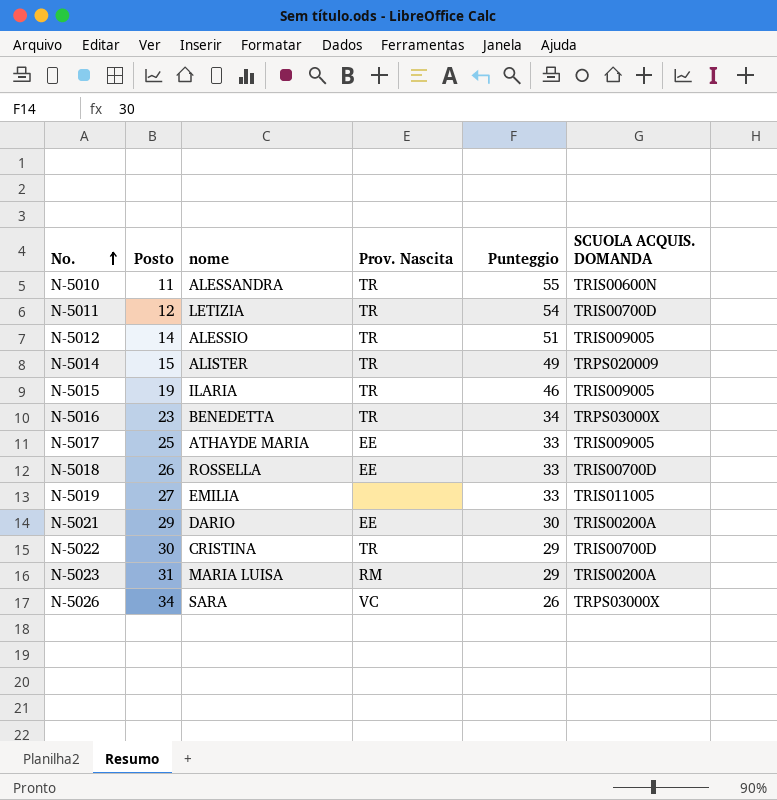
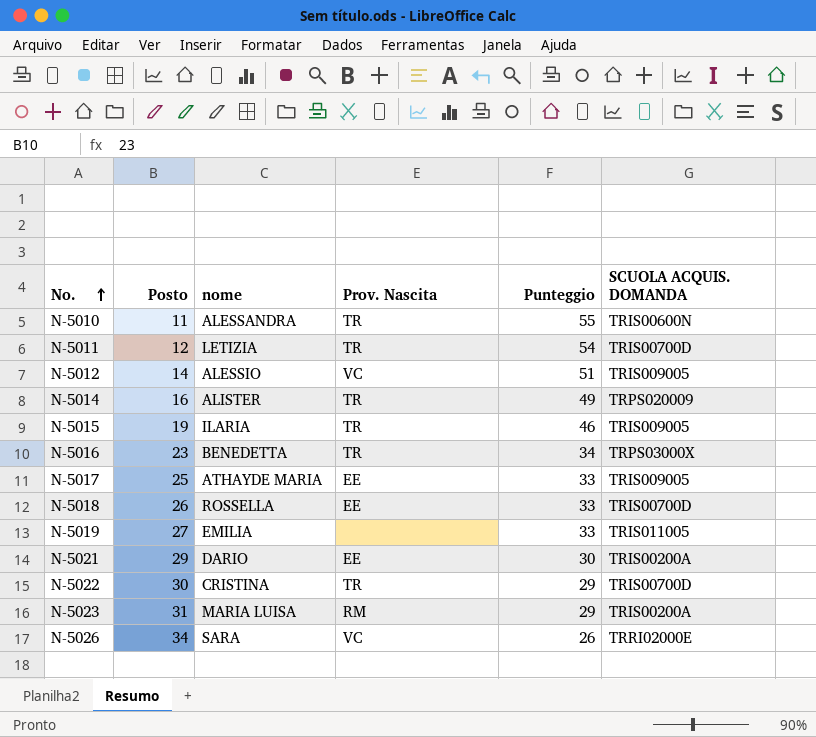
N-5012 | Prov. Nascita: TR -> VC
N-5014 | Posto: 15 -> 16
N-5026 | SCUOLA ACQUIS. DOMANDA: TRPS03000X -> TRRI02000E

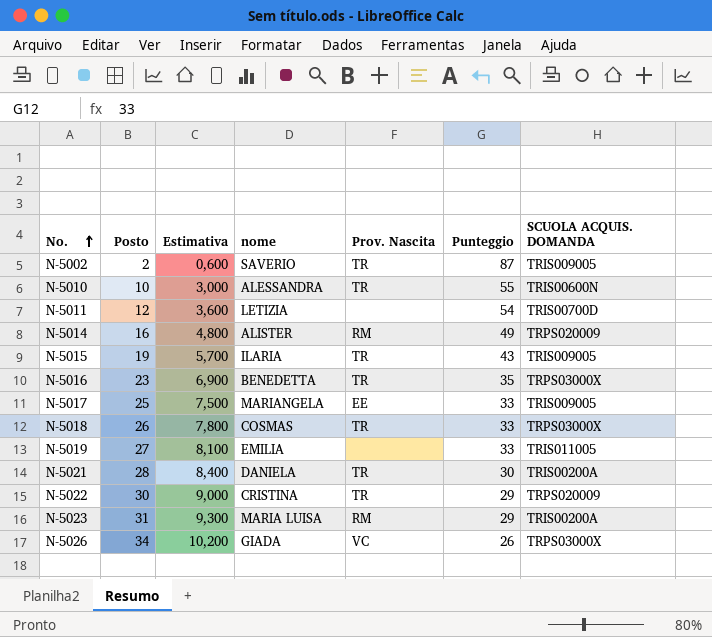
column Estimativa | formula: none -> [Posto] * 0,3
row N-5012: 14 | ALESSIO | VC | 51 | TRIS009005 -> none
row N-5002: none -> 2 | 0,600 | SAVERIO | TR | 87 | TRIS009005
N-5010 | Posto: 11 -> 10
N-5011 | Prov. Nascita: TR -> none
N-5014 | Prov. Nascita: TR -> RM
N-5015 | Punteggio: 46 -> 43
N-5016 | Punteggio: 34 -> 35
N-5017 | nome: ATHAYDE MARIA -> MARIANGELA
N-5018 | nome: ROSSELLA -> COSMAS
N-5018 | Prov. Nascita: EE -> TR
N-5018 | SCUOLA ACQUIS. DOMANDA: TRIS00700D -> TRPS03000X
N-5021 | Posto: 29 -> 28
N-5021 | nome: DARIO -> DANIELA
N-5021 | Prov. Nascita: EE -> TR
N-5022 | SCUOLA ACQUIS. DOMANDA: TRIS00700D -> TRPS020009
N-5026 | nome: SARA -> GIADA
N-5026 | SCUOLA ACQUIS. DOMANDA: TRRI02000E -> TRPS03000X

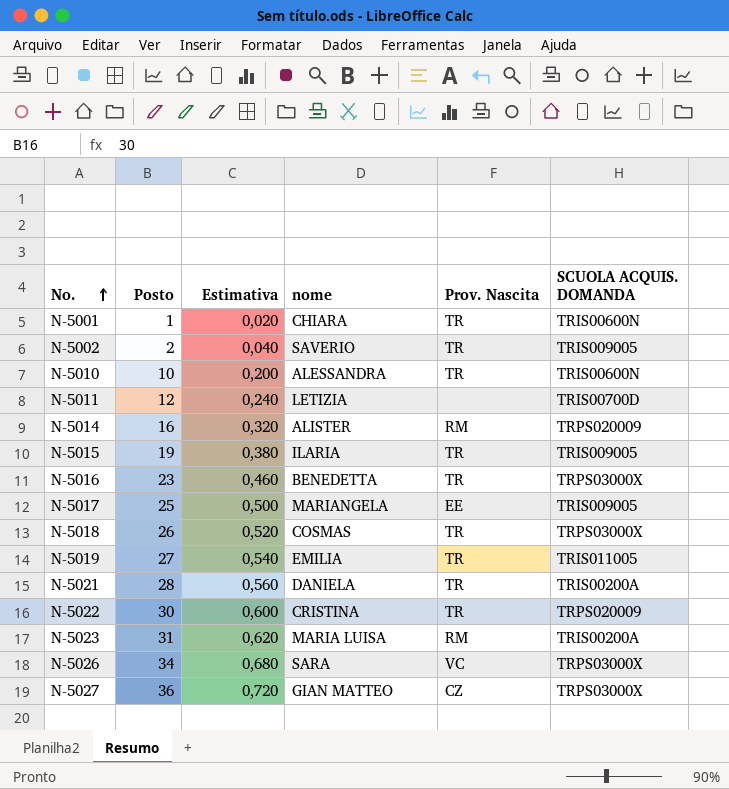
column Punteggio | position: 6 -> none
column Estimativa | formula: [Posto] * 0,3 -> [Posto] * 0,02
row N-5001: none -> 1 | 0,020 | CHIARA | TR | TRIS00600N
N-5019 | Prov. Nascita: none -> TR
N-5026 | nome: GIADA -> SARA
row N-5027: none -> 36 | 0,720 | GIAN MATTEO | CZ | TRPS03000X

